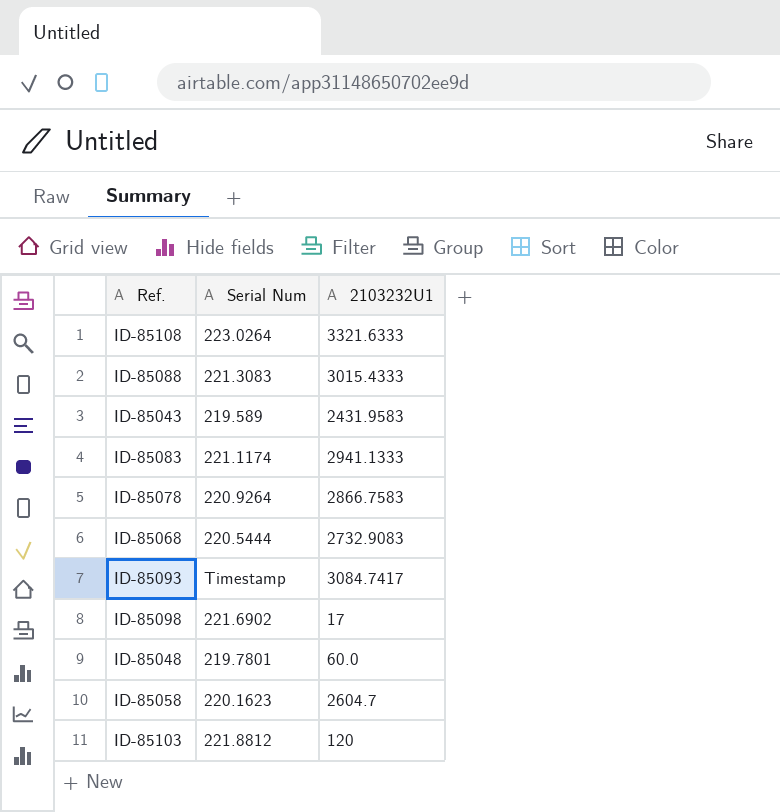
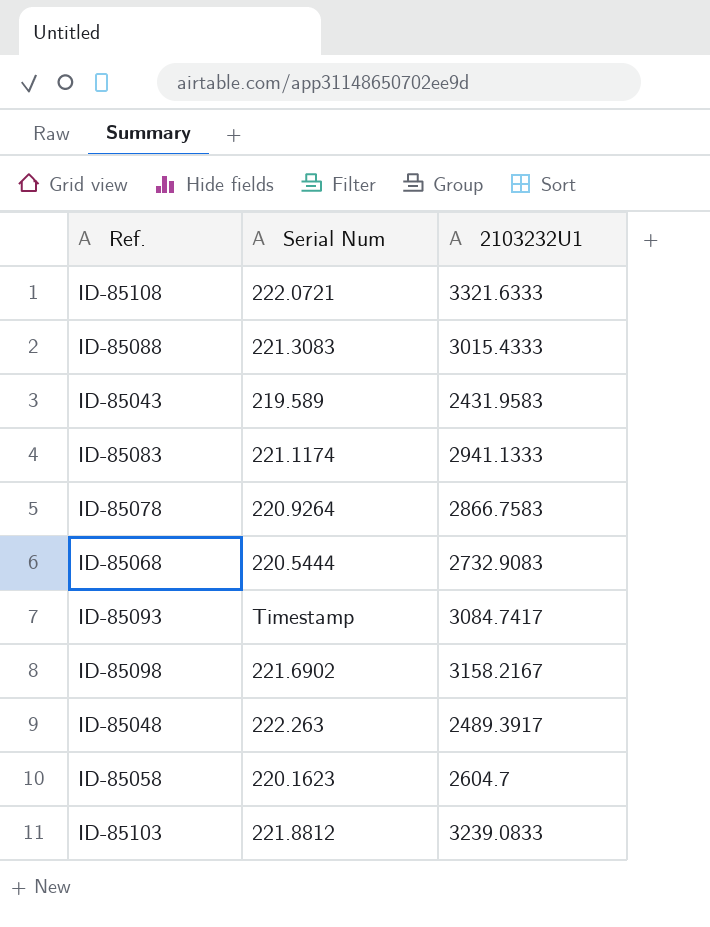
ID-85108 | Serial Num: 223.0264 -> 222.0721
ID-85098 | 2103232U1: 17 -> 3158.2167
ID-85048 | Serial Num: 219.7801 -> 222.263
ID-85048 | 2103232U1: 60.0 -> 2489.3917
ID-85103 | 2103232U1: 120 -> 3239.0833

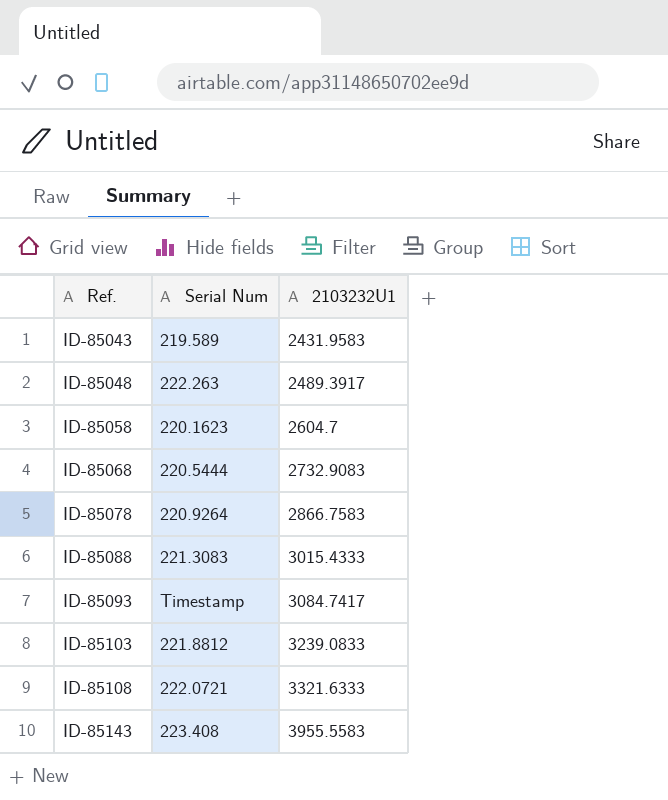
row order: none -> Ref. ascending
row ID-85083: 221.1174 | 2941.1333 -> none
row ID-85098: 221.6902 | 3158.2167 -> none
row ID-85143: none -> 223.408 | 3955.5583

